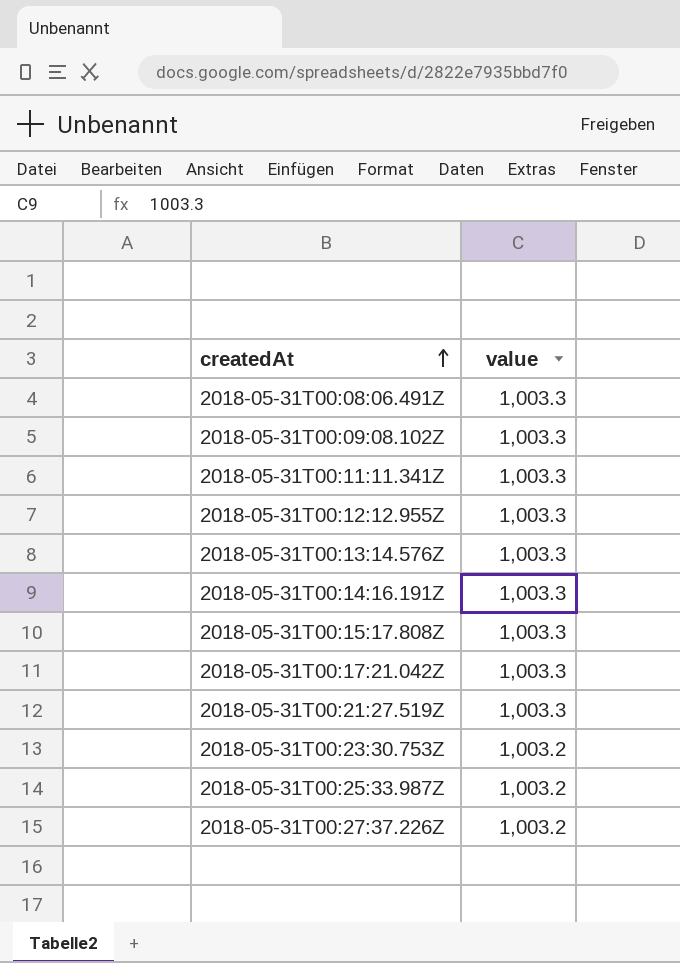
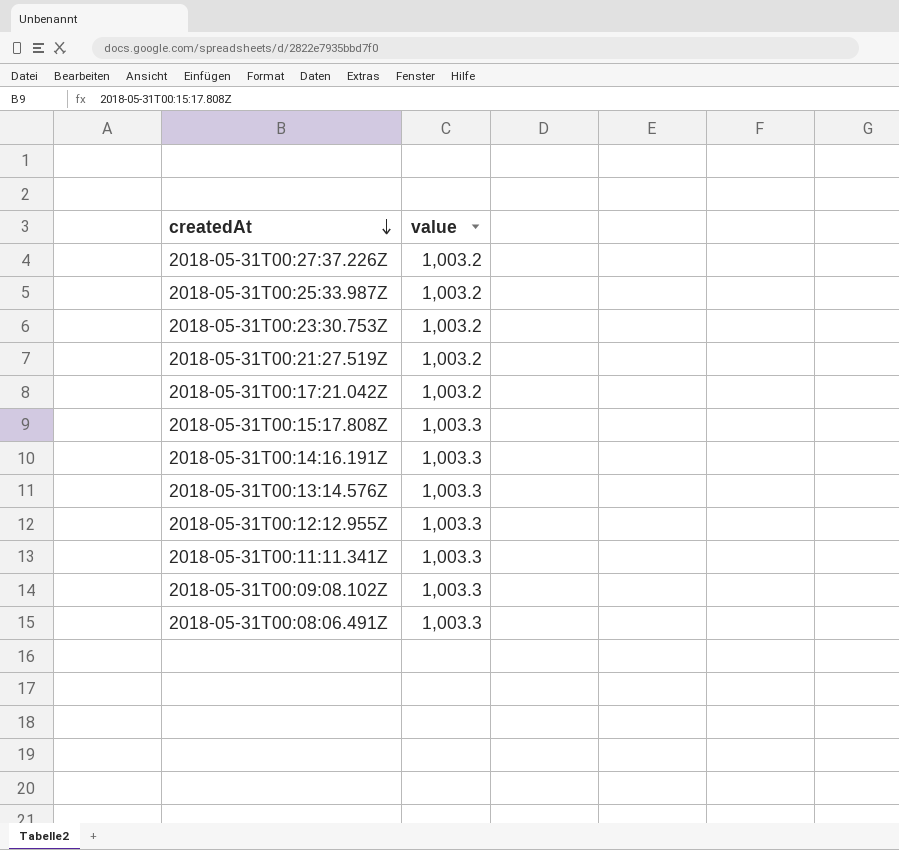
row order: createdAt ascending -> createdAt descending
2018-05-31T00:21:27.519Z | value: 1,003.3 -> 1,003.2
2018-05-31T00:17:21.042Z | value: 1,003.3 -> 1,003.2

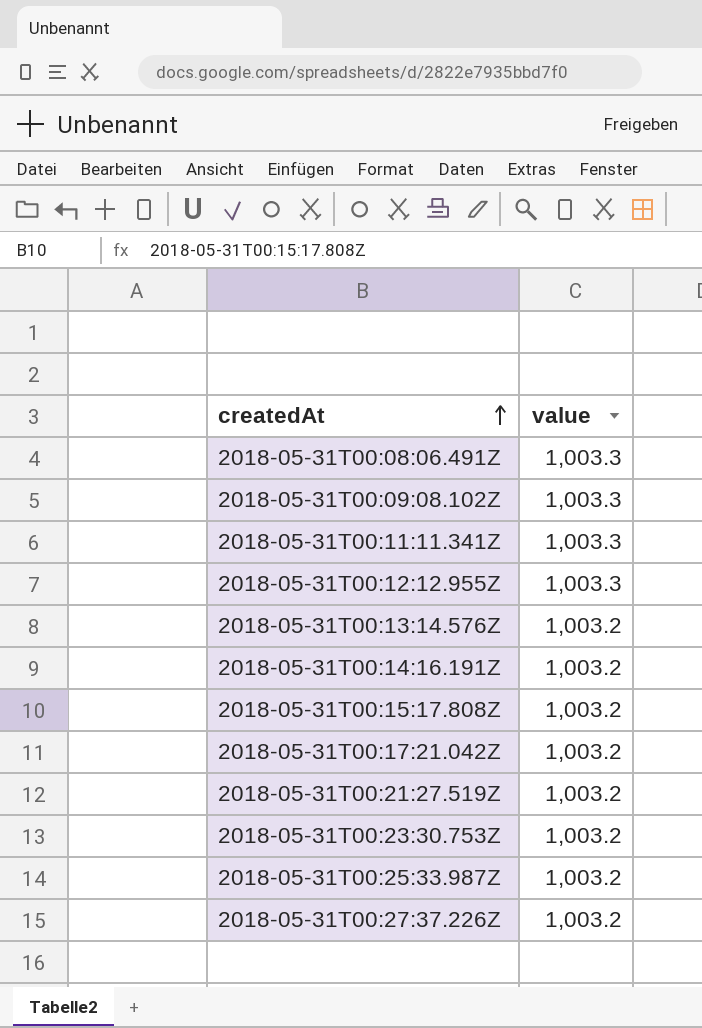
row order: createdAt descending -> createdAt ascending
2018-05-31T00:13:14.576Z | value: 1,003.3 -> 1,003.2
2018-05-31T00:14:16.191Z | value: 1,003.3 -> 1,003.2
2018-05-31T00:15:17.808Z | value: 1,003.3 -> 1,003.2

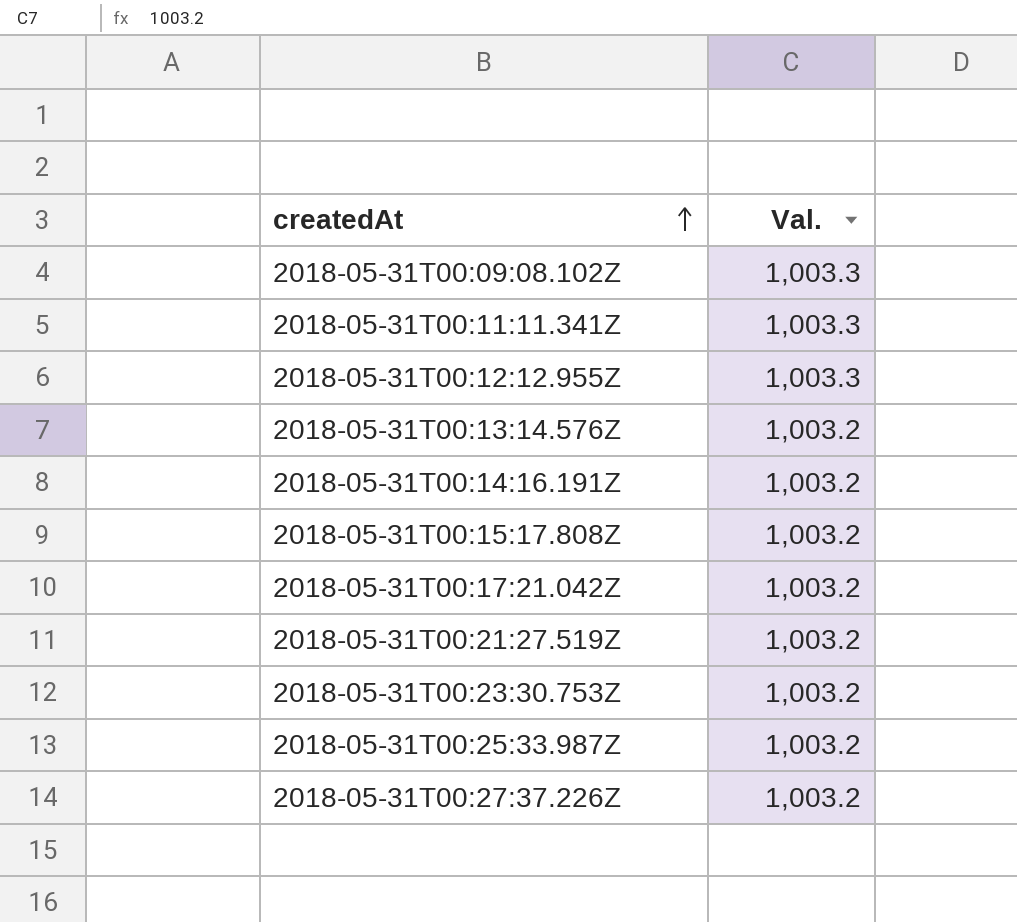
column name: value -> Val.
row 2018-05-31T00:08:06.491Z: 1,003.3 -> none

